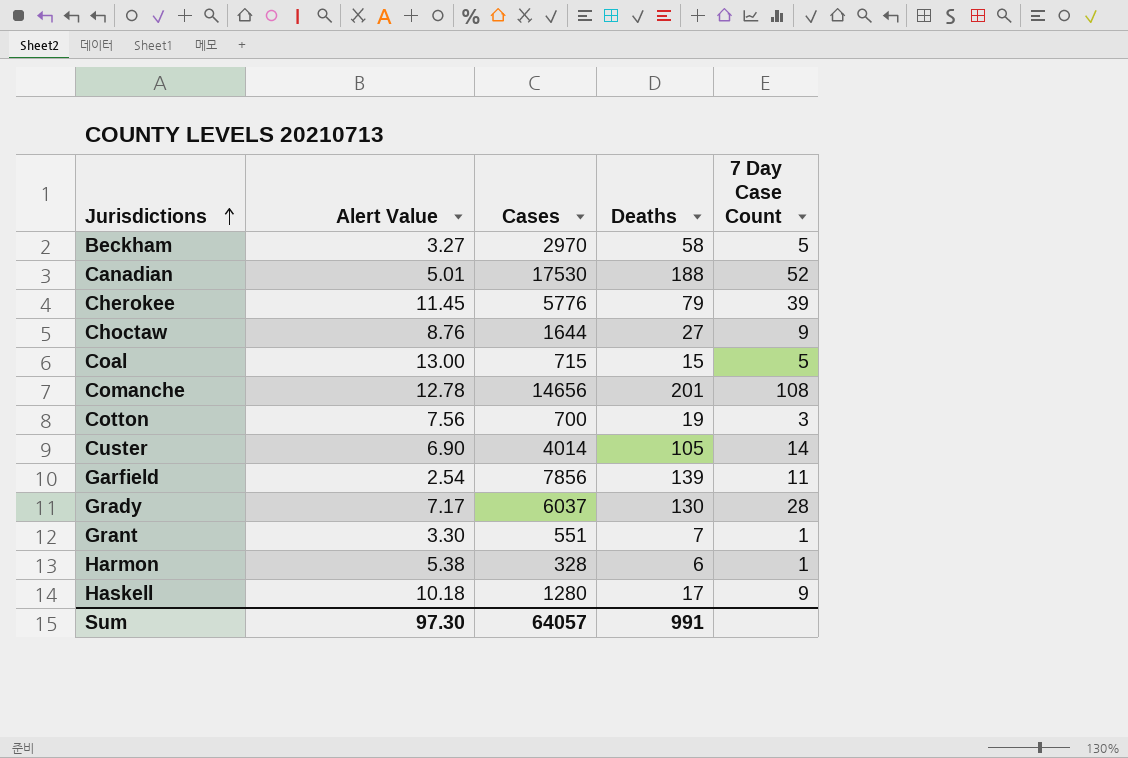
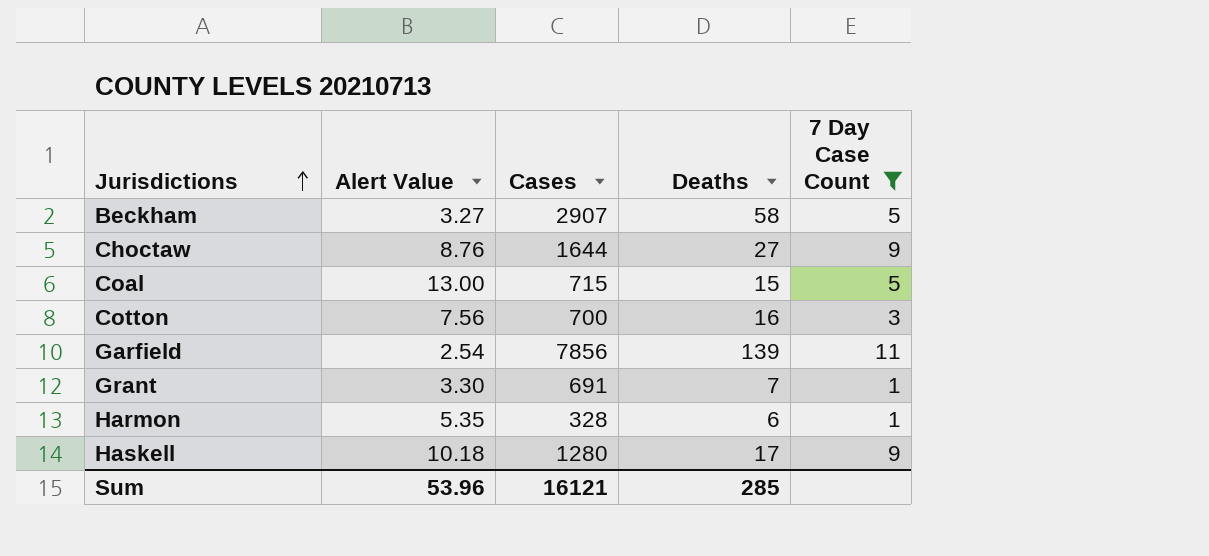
filter: none -> 7 Day Case Count <= 11
Beckham | Cases: 2970 -> 2907
Cotton | Deaths: 19 -> 16
Grant | Cases: 551 -> 691
Harmon | Alert Value: 5.38 -> 5.35
Sum | Alert Value: 97.30 -> 53.96
Sum | Cases: 64057 -> 16121
Sum | Deaths: 991 -> 285

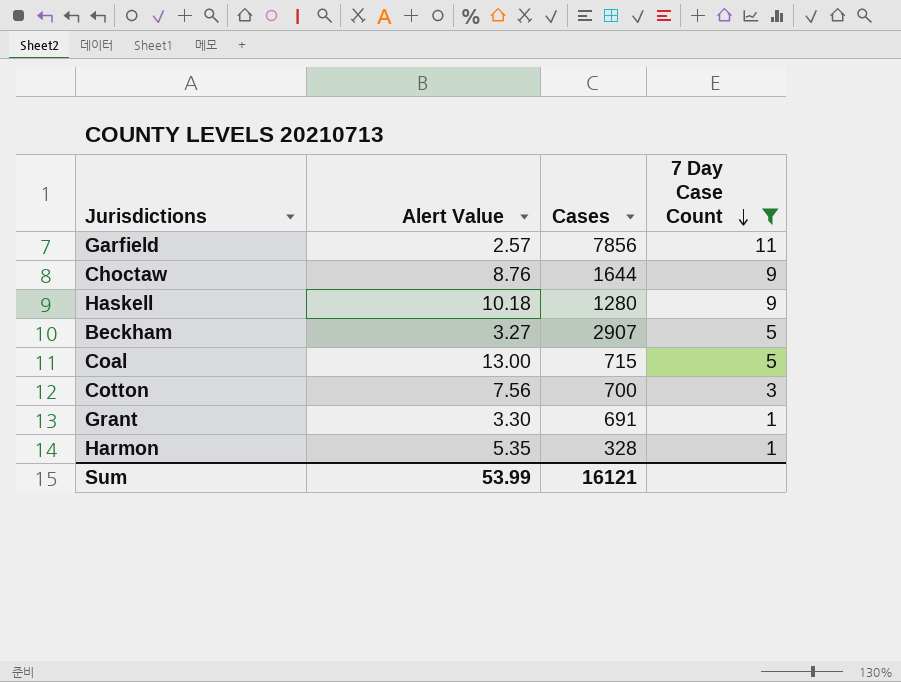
row order: Jurisdictions ascending -> 7 Day Case Count descending
column Deaths | position: 4 -> none
Garfield | Alert Value: 2.54 -> 2.57
Sum | Alert Value: 53.96 -> 53.99

